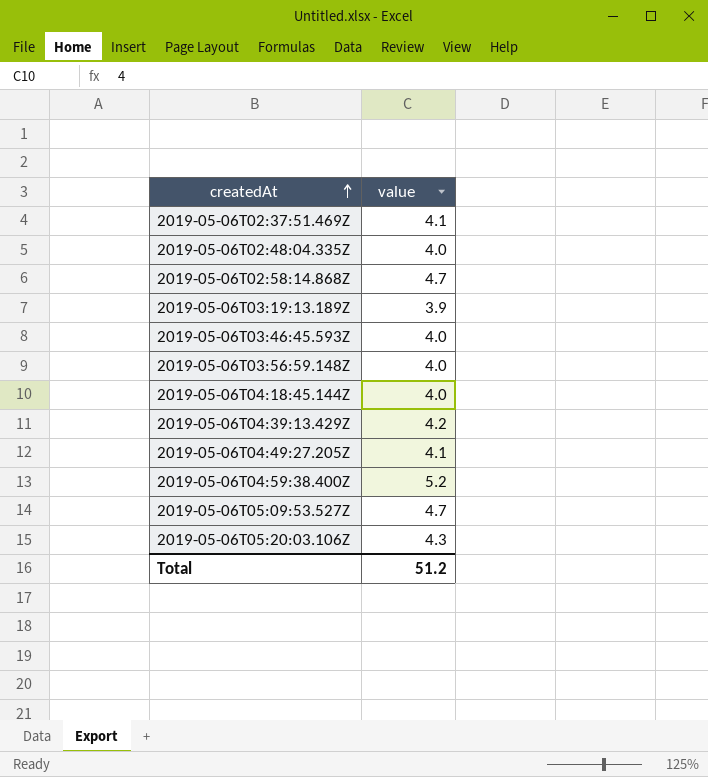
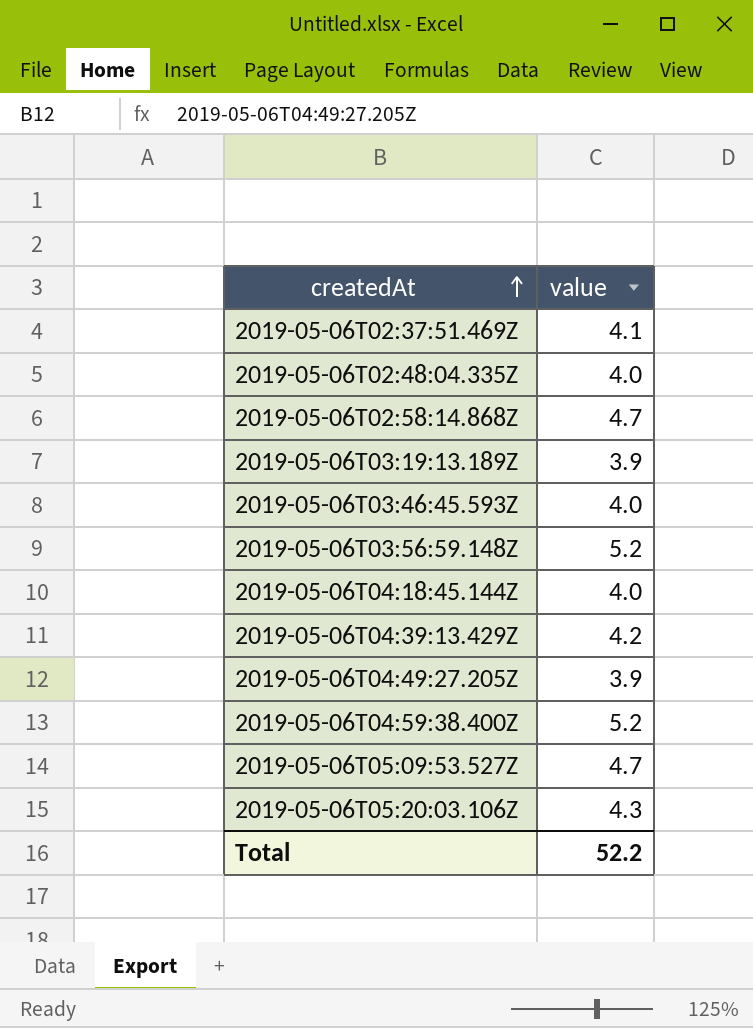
2019-05-06T03:56:59.148Z | value: 4.0 -> 5.2
2019-05-06T04:49:27.205Z | value: 4.1 -> 3.9
Total | value: 51.2 -> 52.2

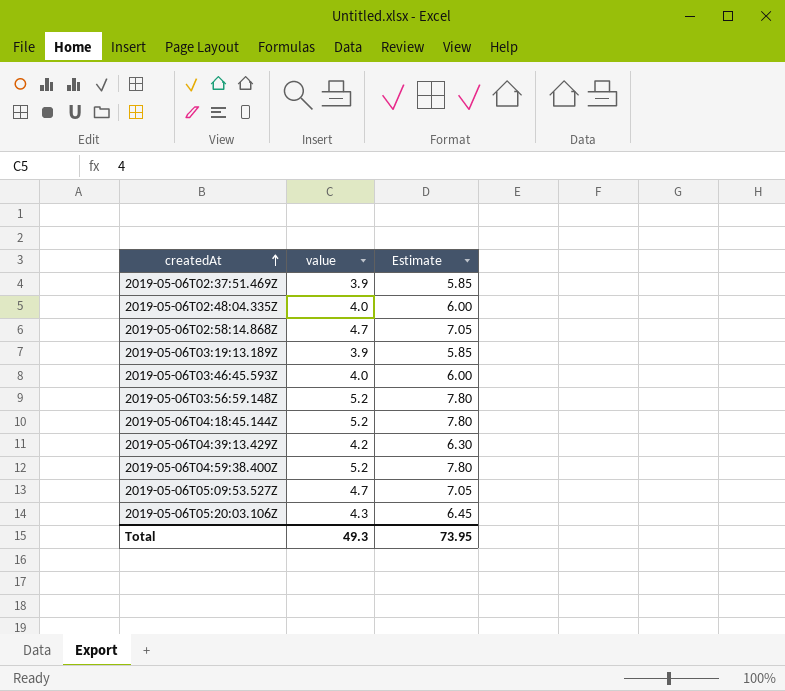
column Estimate | formula: none -> [value] * 1.5
row 2019-05-06T04:49:27.205Z: 3.9 -> none
2019-05-06T02:37:51.469Z | value: 4.1 -> 3.9
2019-05-06T04:18:45.144Z | value: 4.0 -> 5.2
Total | value: 52.2 -> 49.3

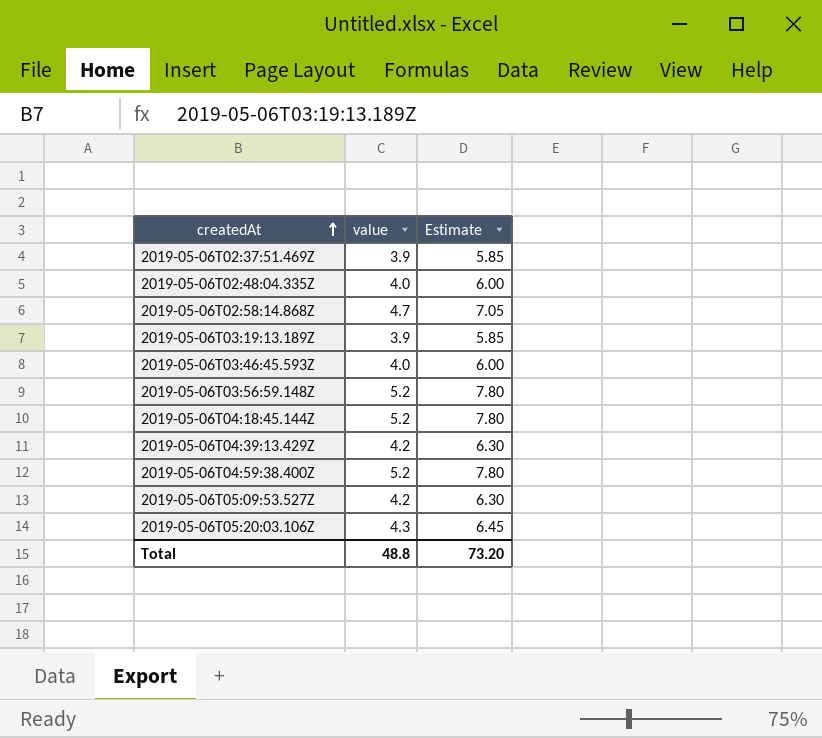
2019-05-06T05:09:53.527Z | value: 4.7 -> 4.2
2019-05-06T05:09:53.527Z | Estimate: 7.05 -> 6.30
Total | value: 49.3 -> 48.8
Total | Estimate: 73.95 -> 73.20

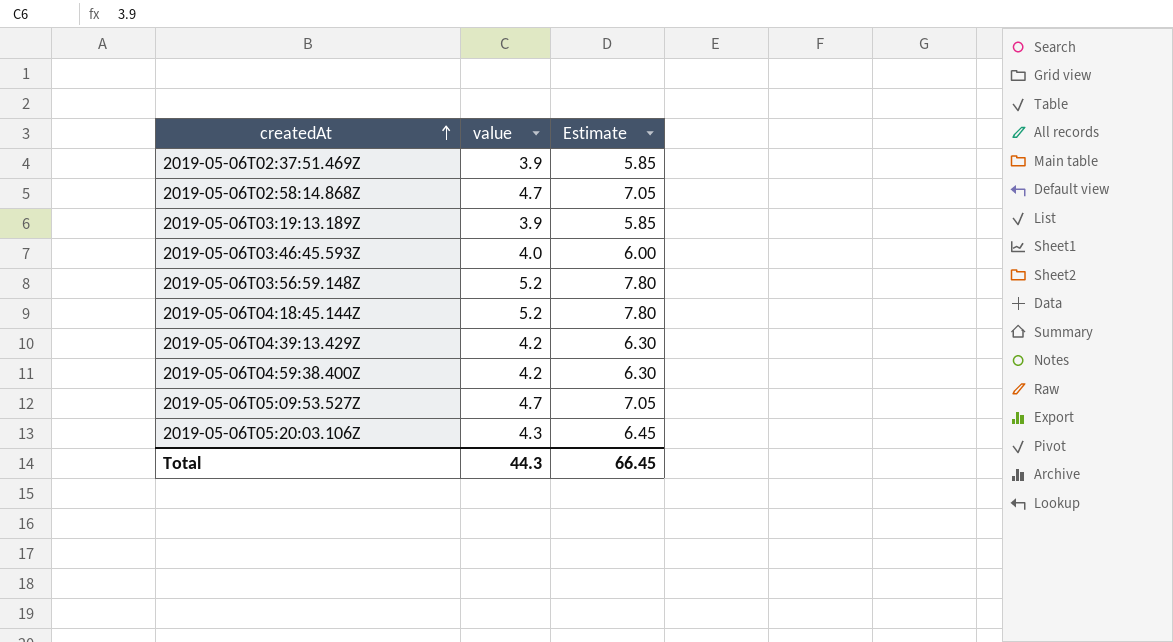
row 2019-05-06T02:48:04.335Z: 4.0 | 6.00 -> none
2019-05-06T04:59:38.400Z | value: 5.2 -> 4.2
2019-05-06T04:59:38.400Z | Estimate: 7.80 -> 6.30
2019-05-06T05:09:53.527Z | value: 4.2 -> 4.7
2019-05-06T05:09:53.527Z | Estimate: 6.30 -> 7.05
Total | value: 48.8 -> 44.3
Total | Estimate: 73.20 -> 66.45

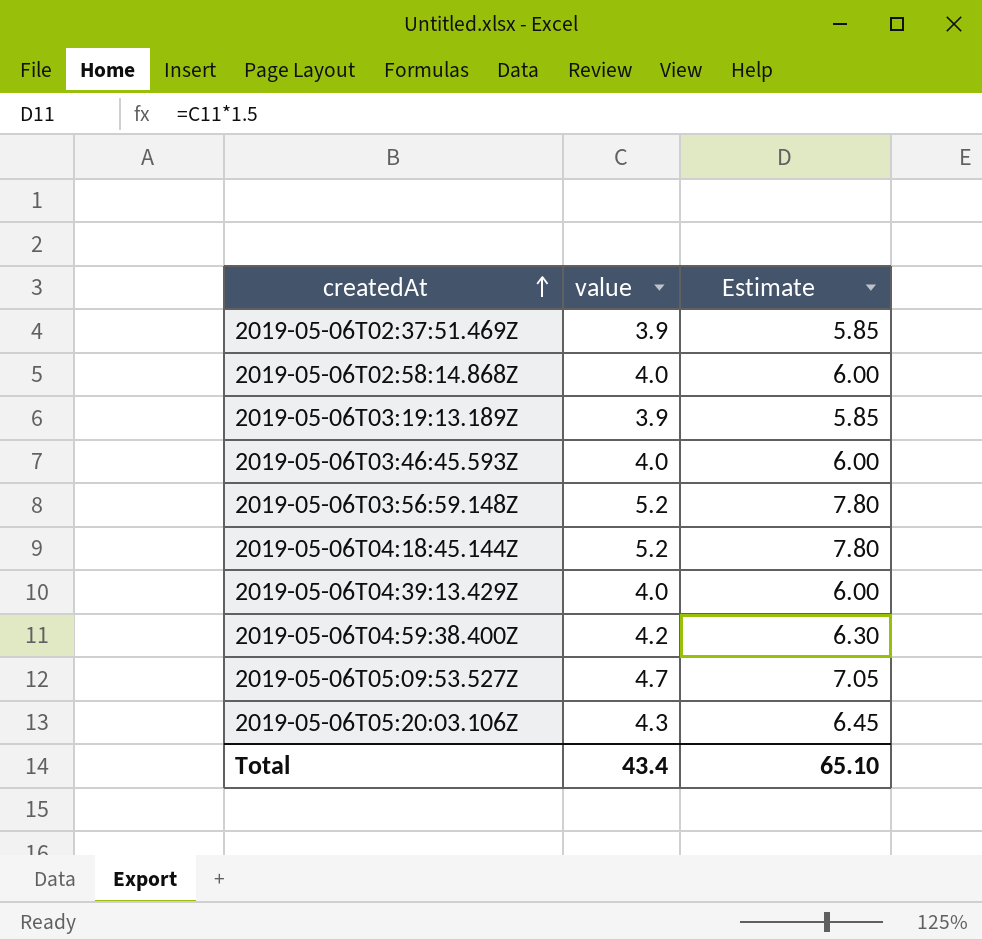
2019-05-06T02:58:14.868Z | value: 4.7 -> 4.0
2019-05-06T02:58:14.868Z | Estimate: 7.05 -> 6.00
2019-05-06T04:39:13.429Z | value: 4.2 -> 4.0
2019-05-06T04:39:13.429Z | Estimate: 6.30 -> 6.00
Total | value: 44.3 -> 43.4
Total | Estimate: 66.45 -> 65.10

